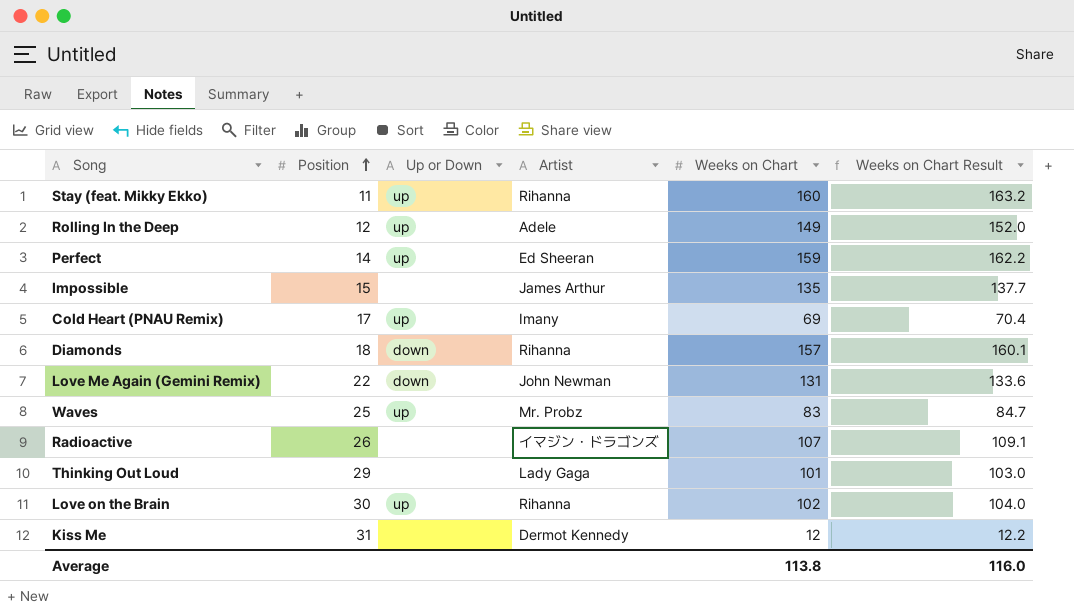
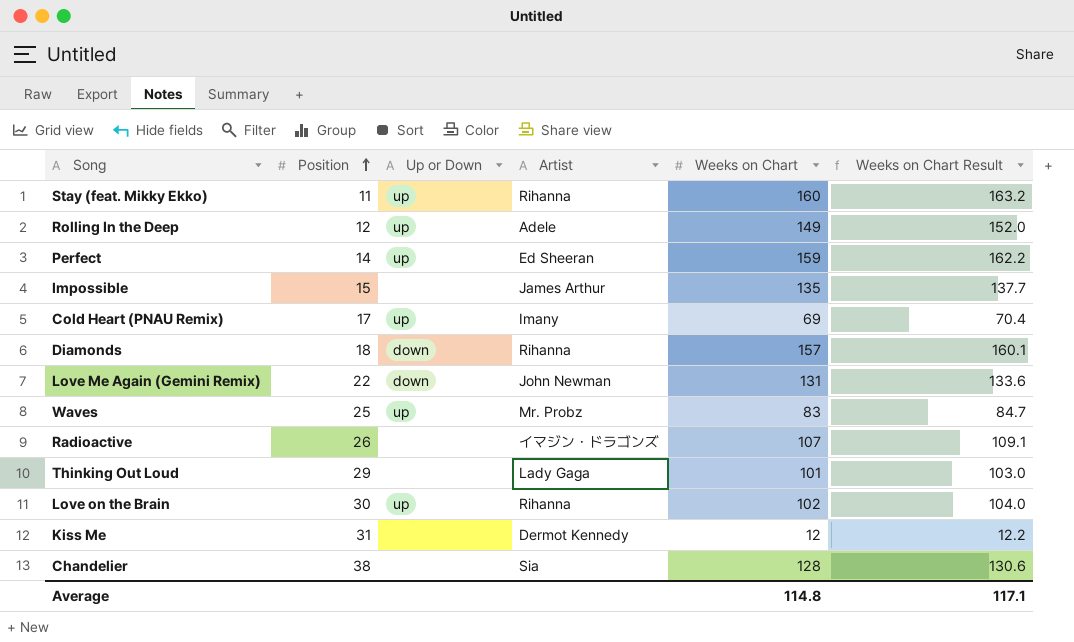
row Chandelier: none -> 38 | none | Sia | 128 | 130.6
Average | Weeks on Chart: 113.8 -> 114.8
Average | Weeks on Chart Result: 116.0 -> 117.1

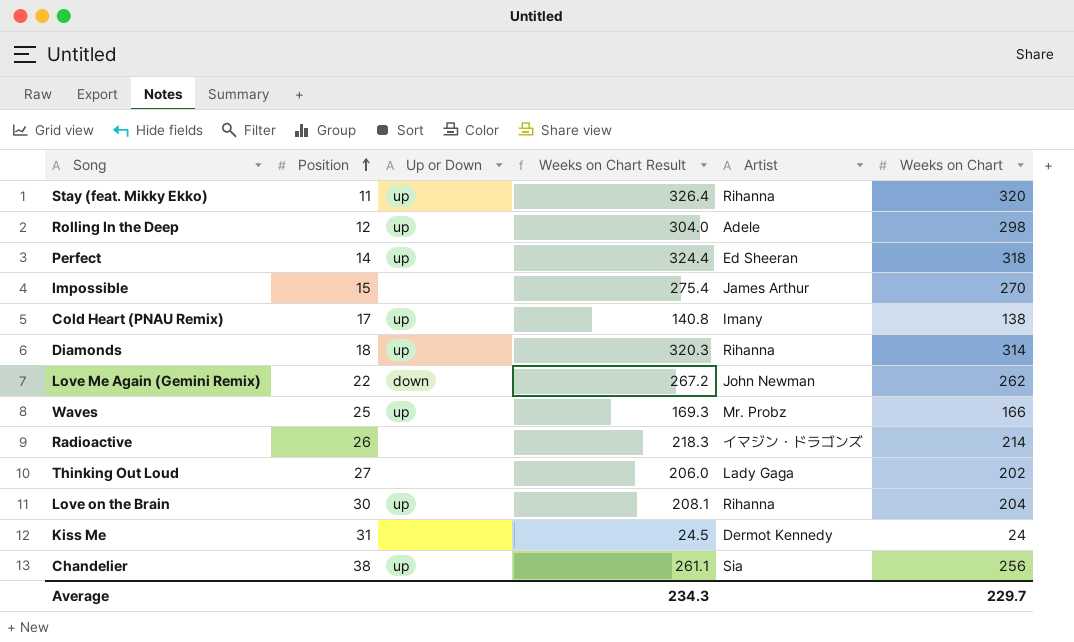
column Weeks on Chart Result | position: 6 -> 4
Stay (feat. Mikky Ekko) | Weeks on Chart Result: 163.2 -> 326.4
Stay (feat. Mikky Ekko) | Weeks on Chart: 160 -> 320
Rolling In the Deep | Weeks on Chart Result: 152.0 -> 304.0
Rolling In the Deep | Weeks on Chart: 149 -> 298
Perfect | Weeks on Chart Result: 162.2 -> 324.4
Perfect | Weeks on Chart: 159 -> 318
Impossible | Weeks on Chart Result: 137.7 -> 275.4
Impossible | Weeks on Chart: 135 -> 270
Cold Heart (PNAU Remix) | Weeks on Chart Result: 70.4 -> 140.8
Cold Heart (PNAU Remix) | Weeks on Chart: 69 -> 138
Diamonds | Up or Down: down -> up
Diamonds | Weeks on Chart Result: 160.1 -> 320.3
Diamonds | Weeks on Chart: 157 -> 314
Love Me Again (Gemini Remix) | Weeks on Chart Result: 133.6 -> 267.2
Love Me Again (Gemini Remix) | Weeks on Chart: 131 -> 262
Waves | Weeks on Chart Result: 84.7 -> 169.3
Waves | Weeks on Chart: 83 -> 166
Radioactive | Weeks on Chart Result: 109.1 -> 218.3
Radioactive | Weeks on Chart: 107 -> 214
Thinking Out Loud | Position: 29 -> 27
Thinking Out Loud | Weeks on Chart Result: 103.0 -> 206.0
Thinking Out Loud | Weeks on Chart: 101 -> 202
Love on the Brain | Weeks on Chart Result: 104.0 -> 208.1
Love on the Brain | Weeks on Chart: 102 -> 204
Kiss Me | Weeks on Chart Result: 12.2 -> 24.5
Kiss Me | Weeks on Chart: 12 -> 24
Chandelier | Up or Down: none -> up
Chandelier | Weeks on Chart Result: 130.6 -> 261.1
Chandelier | Weeks on Chart: 128 -> 256
Average | Weeks on Chart Result: 117.1 -> 234.3
Average | Weeks on Chart: 114.8 -> 229.7

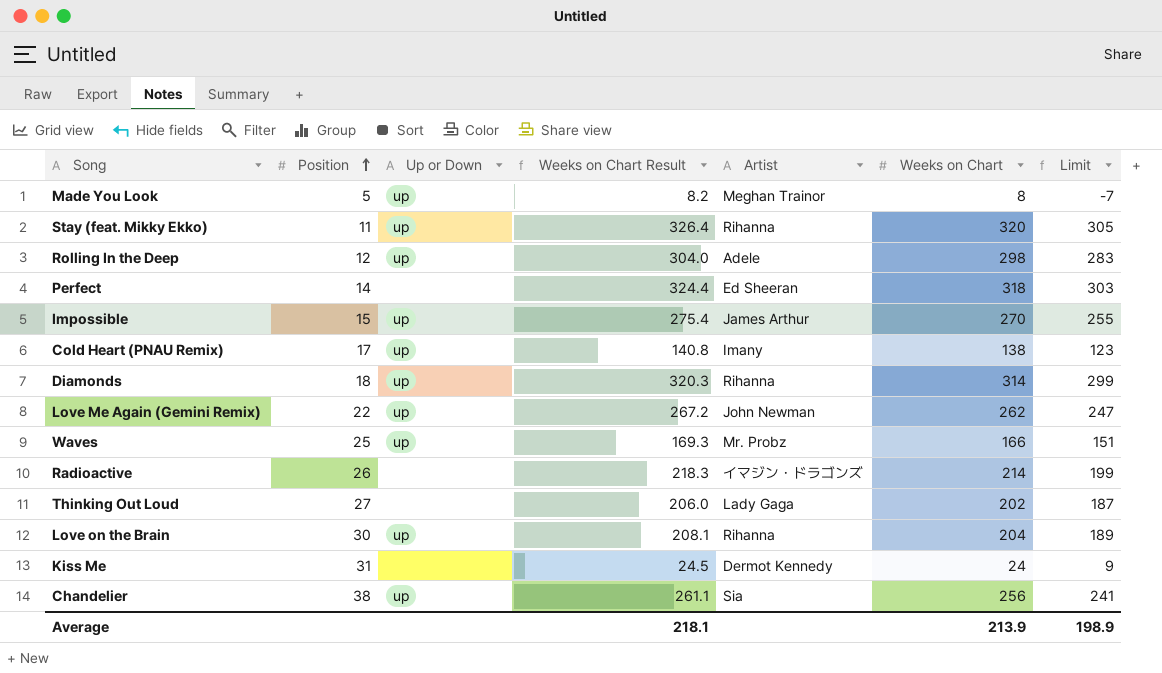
column Limit | formula: none -> [Weeks on Chart] - 15
row Made You Look: none -> 5 | up | 8.2 | Meghan Trainor | 8 | -7
Perfect | Up or Down: up -> none
Impossible | Up or Down: none -> up
Love Me Again (Gemini Remix) | Up or Down: down -> up
Average | Weeks on Chart Result: 234.3 -> 218.1
Average | Weeks on Chart: 229.7 -> 213.9

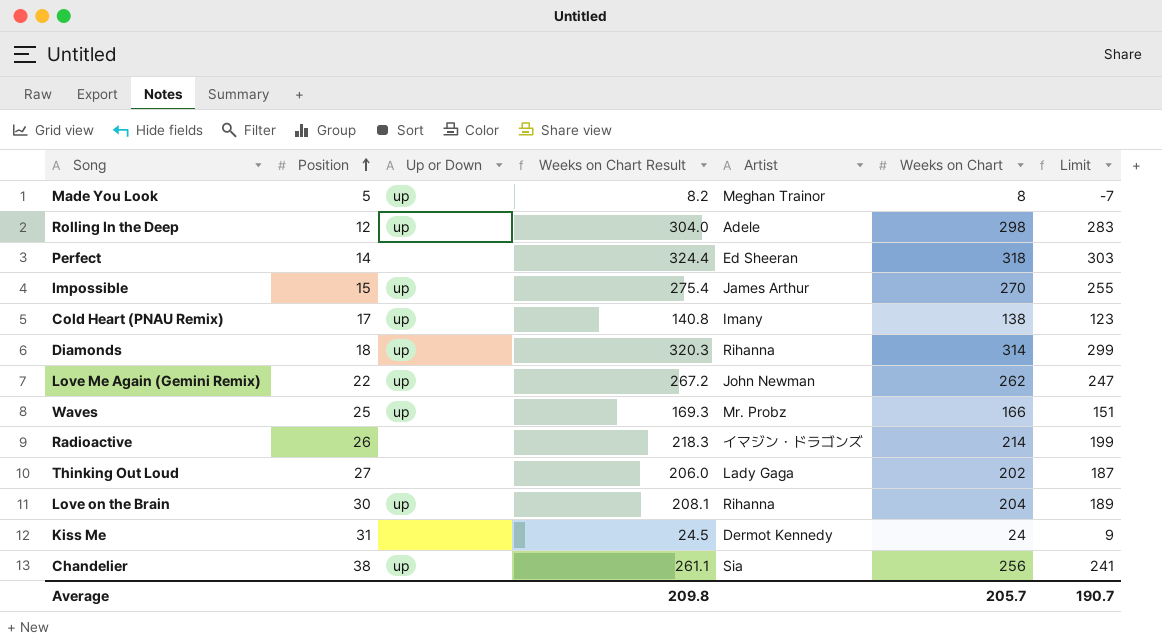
row Stay (feat. Mikky Ekko): 11 | up | 326.4 | Rihanna | 320 | 305 -> none
Average | Weeks on Chart Result: 218.1 -> 209.8
Average | Weeks on Chart: 213.9 -> 205.7
Average | Limit: 198.9 -> 190.7

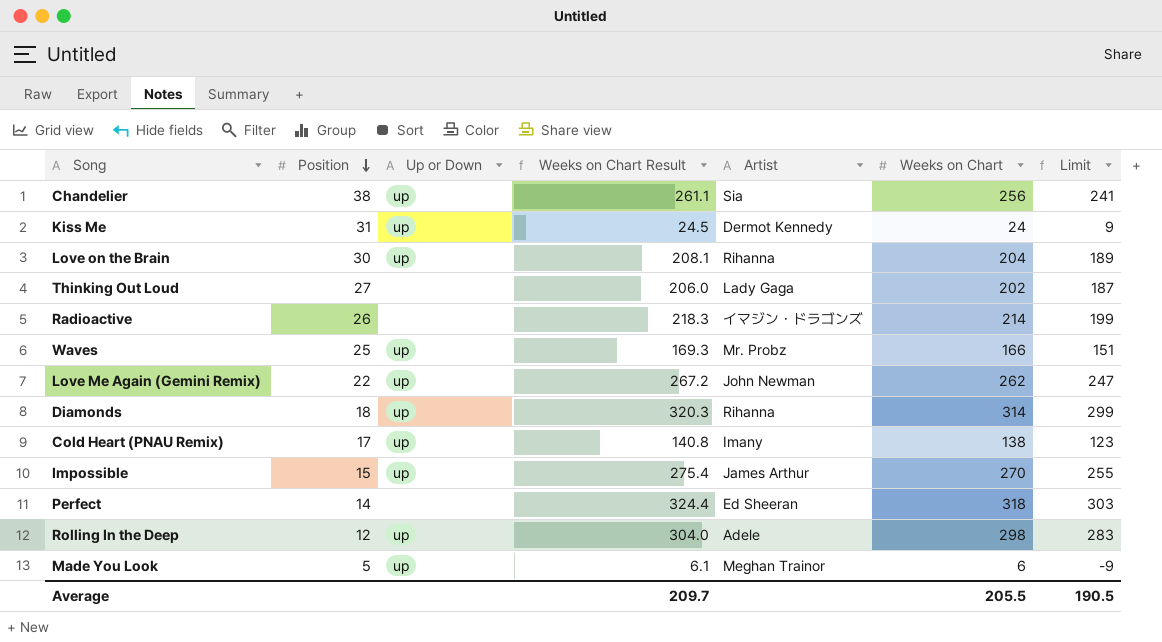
row order: Position ascending -> Position descending
Kiss Me | Up or Down: none -> up
Made You Look | Weeks on Chart Result: 8.2 -> 6.1
Made You Look | Weeks on Chart: 8 -> 6
Made You Look | Limit: -7 -> -9
Average | Weeks on Chart Result: 209.8 -> 209.7
Average | Weeks on Chart: 205.7 -> 205.5
Average | Limit: 190.7 -> 190.5

